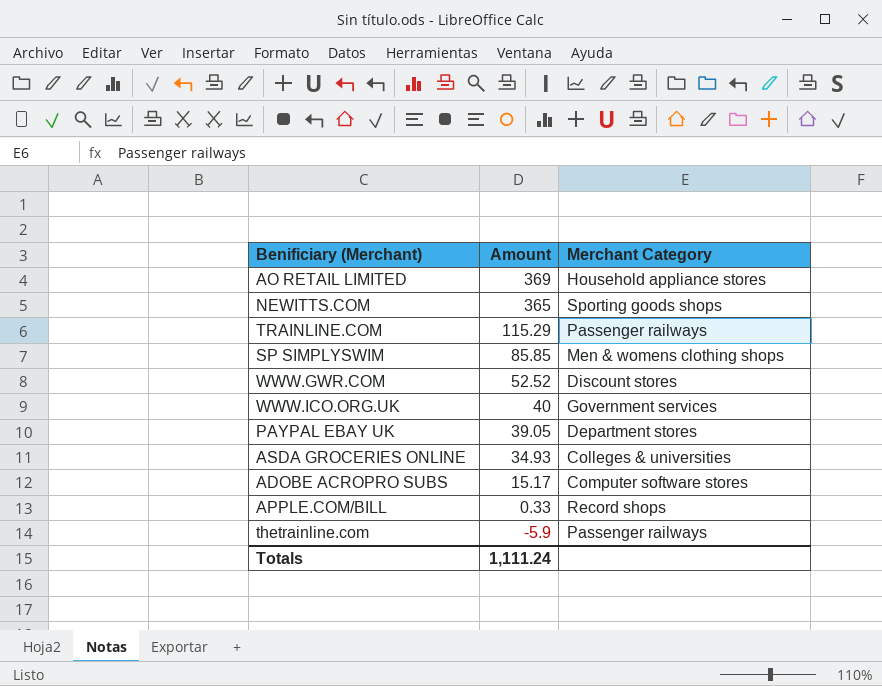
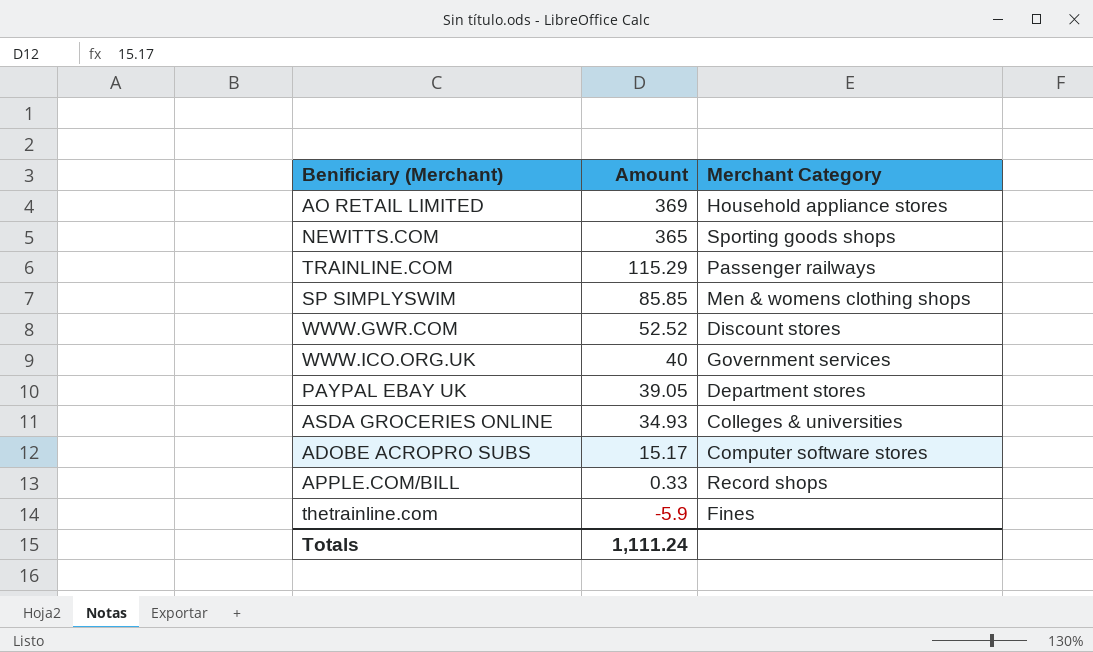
thetrainline.com | Merchant Category: Passenger railways -> Fines

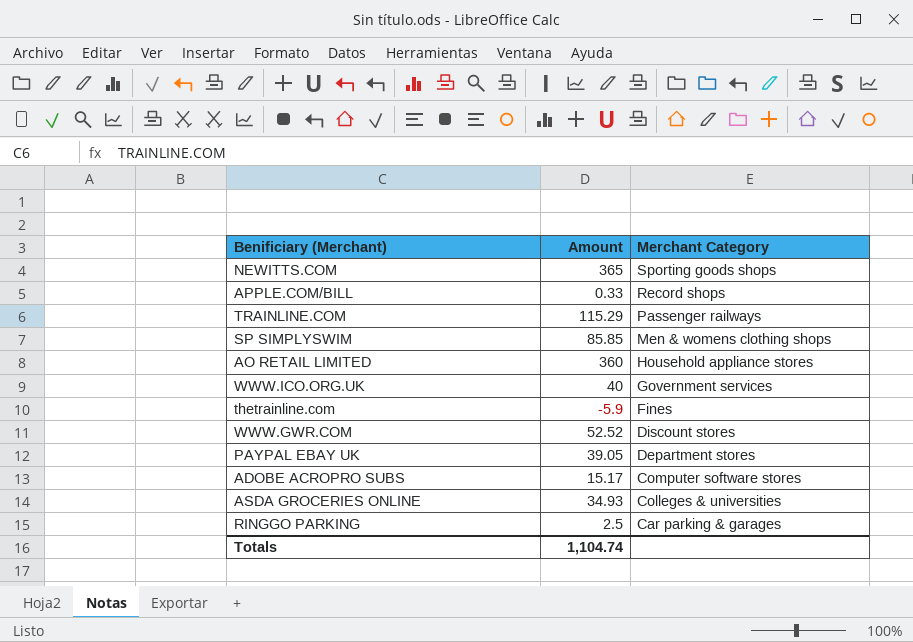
row order: Amount descending -> Merchant Category descending
AO RETAIL LIMITED | Amount: 369 -> 360
row RINGGO PARKING: none -> 2.5 | Car parking & garages
Totals | Amount: 1,111.24 -> 1,104.74

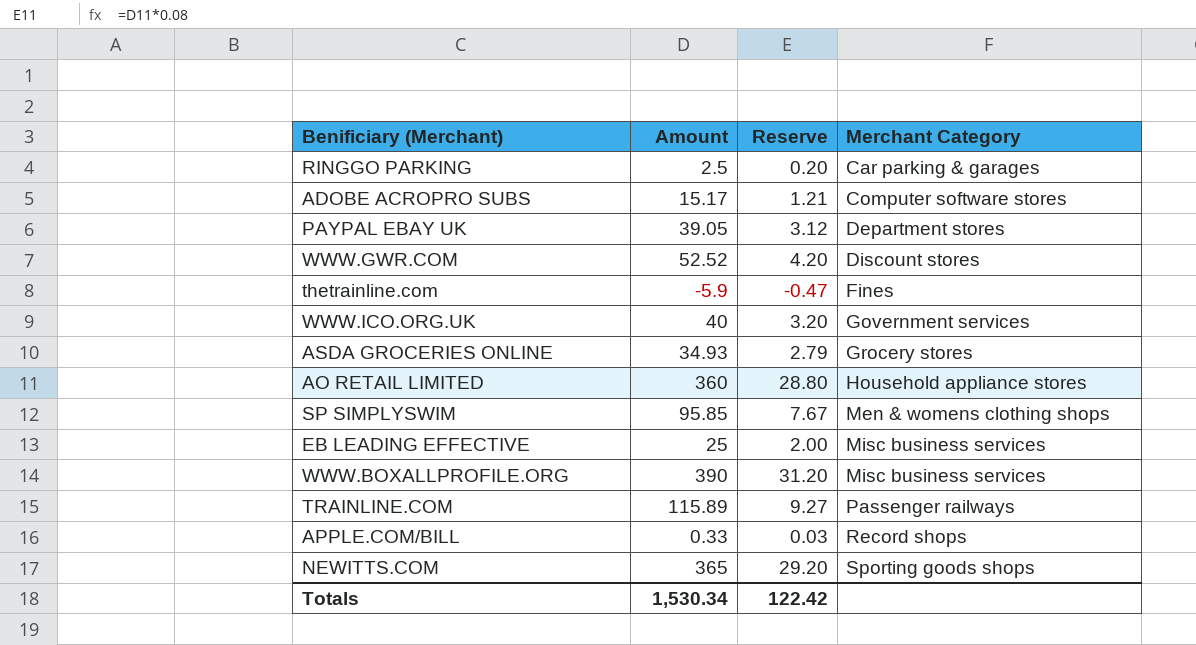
row order: Merchant Category descending -> Merchant Category ascending
column Reserve | formula: none -> [Amount] * 0.08
ASDA GROCERIES ONLINE | Merchant Category: Colleges & universities -> Grocery stores
SP SIMPLYSWIM | Amount: 85.85 -> 95.85
row EB LEADING EFFECTIVE: none -> 25 | 2.00 | Misc business services
row WWW.BOXALLPROFILE.ORG: none -> 390 | 31.20 | Misc business services
TRAINLINE.COM | Amount: 115.29 -> 115.89
Totals | Amount: 1,104.74 -> 1,530.34

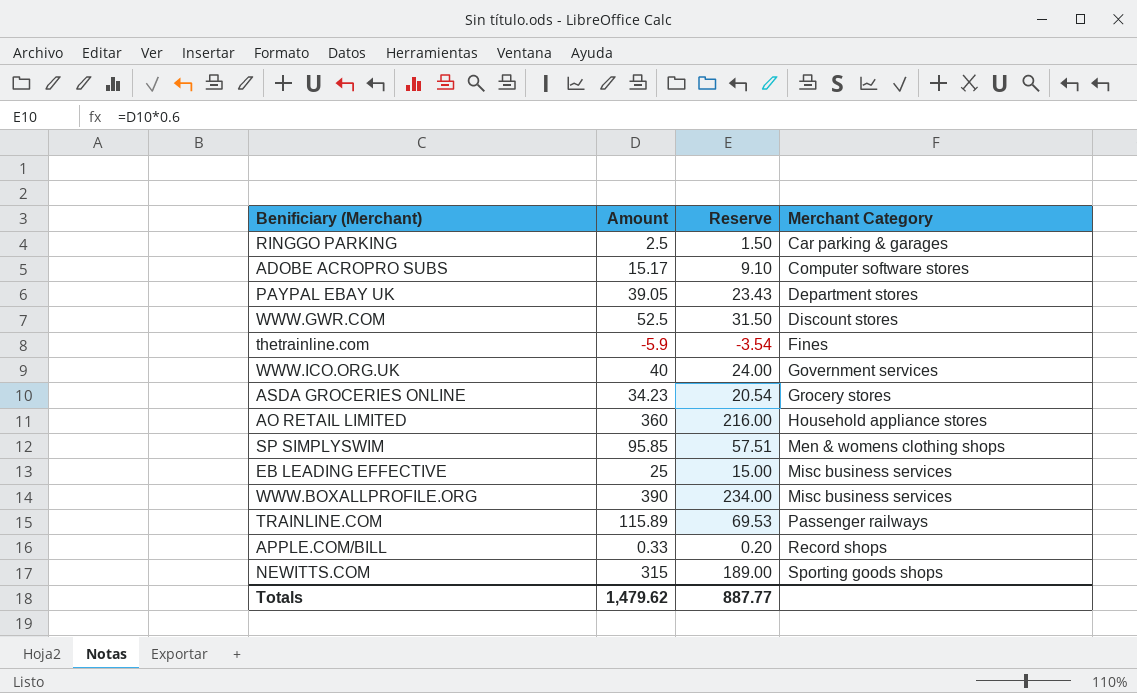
column Reserve | formula: [Amount] * 0.08 -> [Amount] * 0.6
WWW.GWR.COM | Amount: 52.52 -> 52.5
ASDA GROCERIES ONLINE | Amount: 34.93 -> 34.23
NEWITTS.COM | Amount: 365 -> 315
Totals | Amount: 1,530.34 -> 1,479.62
Totals | Reserve: 122.42 -> 887.77

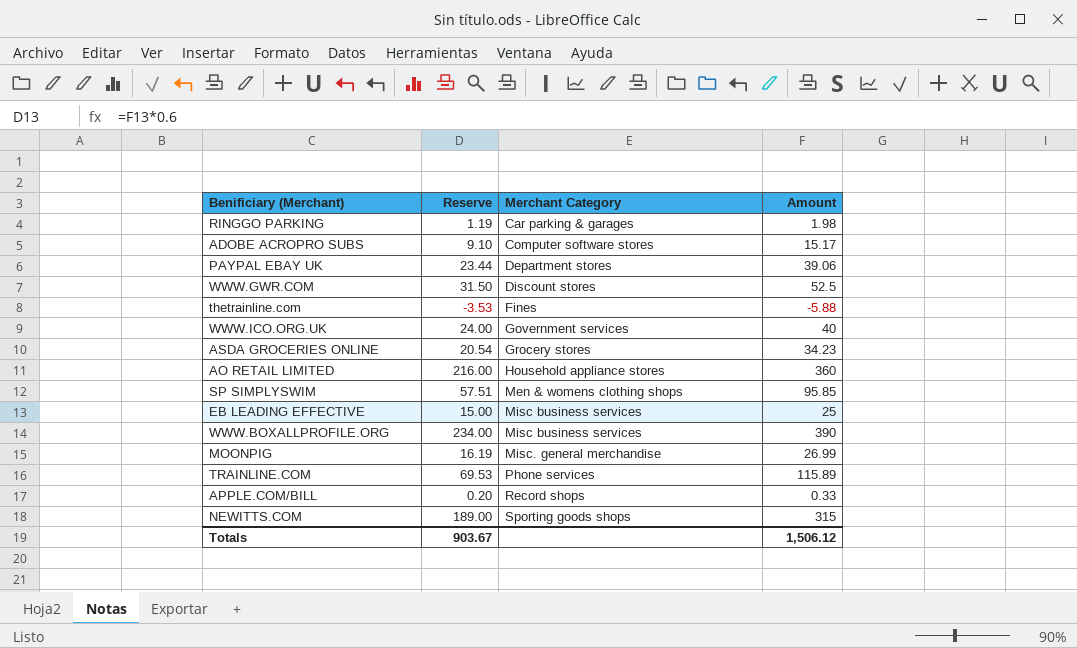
column Amount | position: 2 -> 4
RINGGO PARKING | Reserve: 1.50 -> 1.19
RINGGO PARKING | Amount: 2.5 -> 1.98
PAYPAL EBAY UK | Reserve: 23.43 -> 23.44
PAYPAL EBAY UK | Amount: 39.05 -> 39.06
thetrainline.com | Reserve: -3.54 -> -3.53
thetrainline.com | Amount: -5.9 -> -5.88
row MOONPIG: none -> 16.19 | Misc. general merchandise | 26.99
TRAINLINE.COM | Merchant Category: Passenger railways -> Phone services
Totals | Reserve: 887.77 -> 903.67
Totals | Amount: 1,479.62 -> 1,506.12

